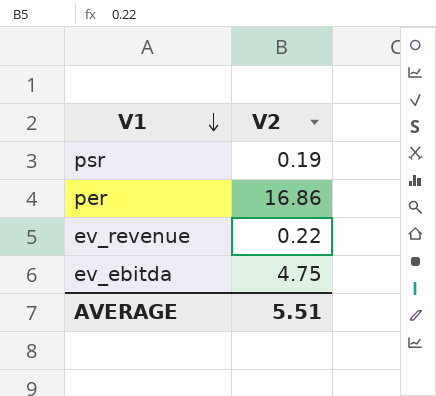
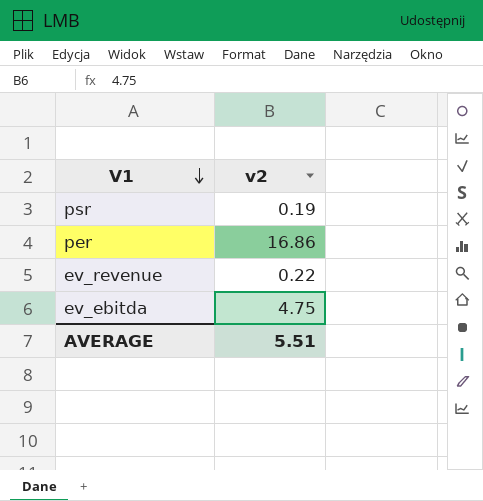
column name: V2 -> v2

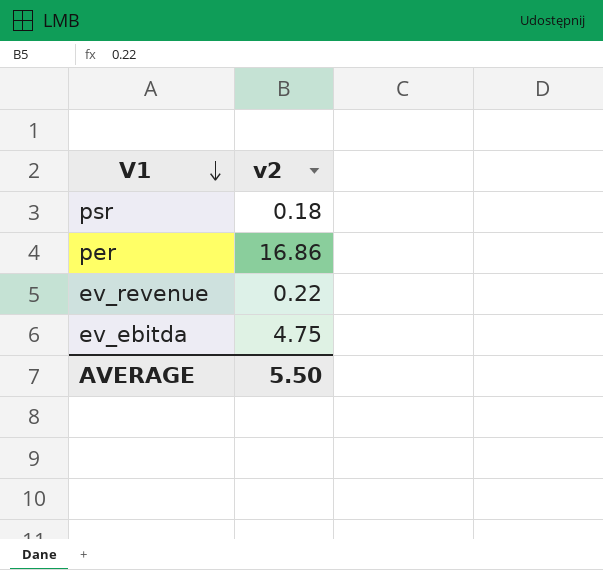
psr | v2: 0.19 -> 0.18
AVERAGE | v2: 5.51 -> 5.50

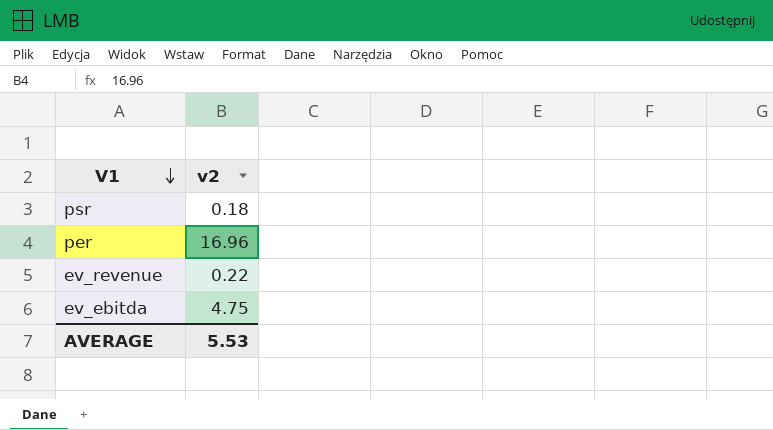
per | v2: 16.86 -> 16.96
AVERAGE | v2: 5.50 -> 5.53

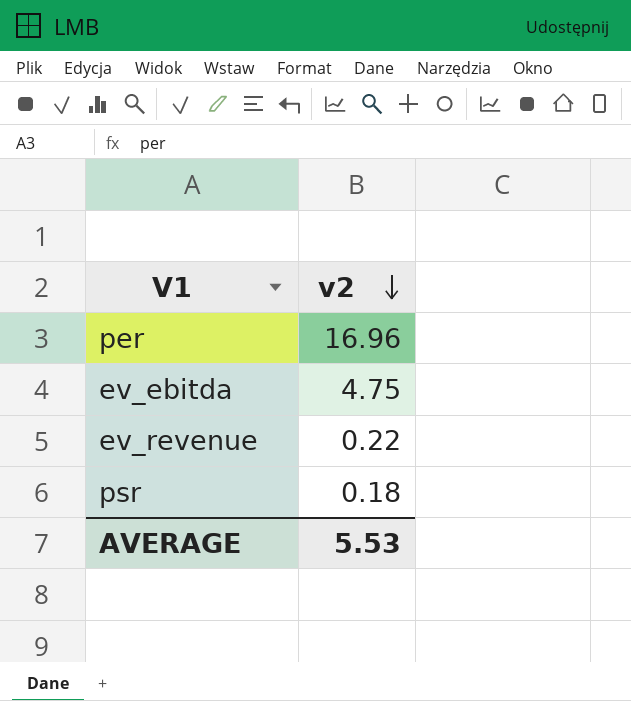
row order: V1 descending -> v2 descending

